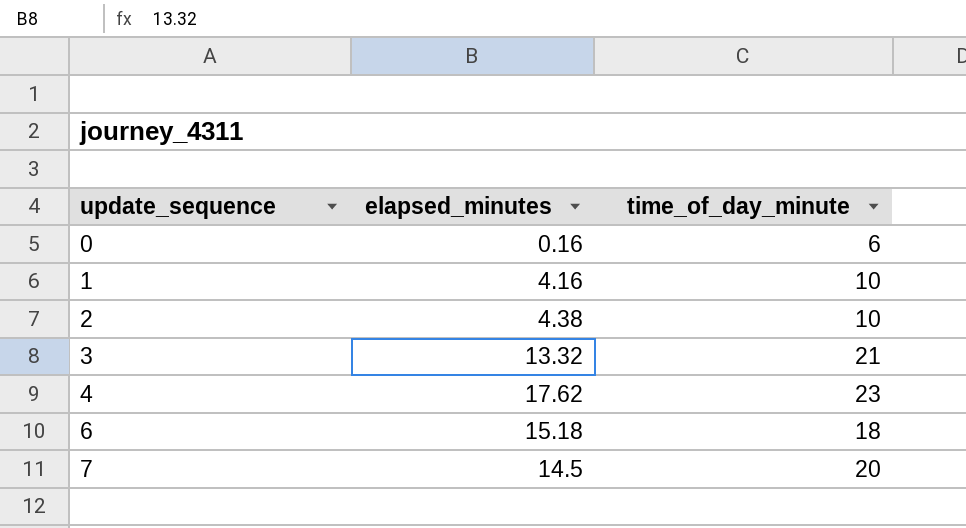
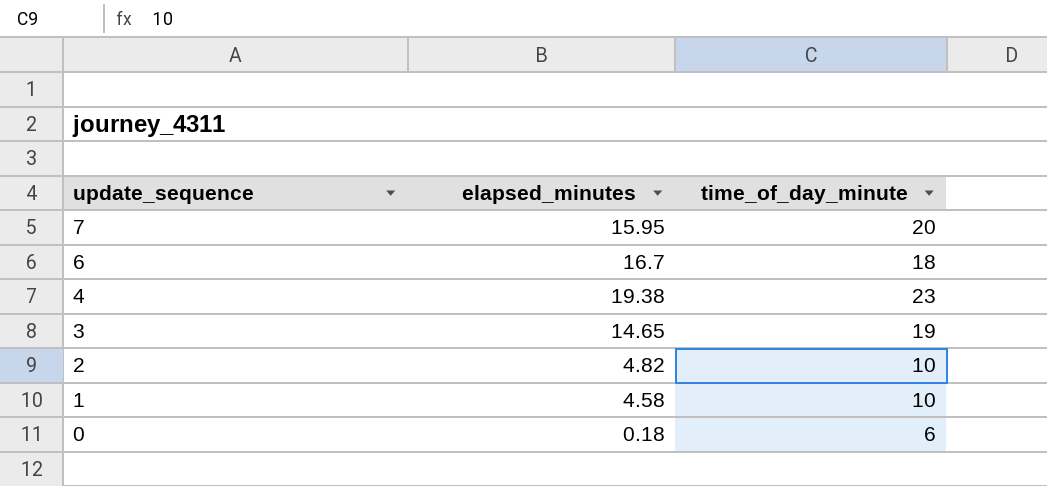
row order: update_sequence ascending -> update_sequence descending
7 | elapsed_minutes: 14.5 -> 15.95
6 | elapsed_minutes: 15.18 -> 16.7
4 | elapsed_minutes: 17.62 -> 19.38
3 | elapsed_minutes: 13.32 -> 14.65
3 | time_of_day_minute: 21 -> 19
2 | elapsed_minutes: 4.38 -> 4.82
1 | elapsed_minutes: 4.16 -> 4.58
0 | elapsed_minutes: 0.16 -> 0.18

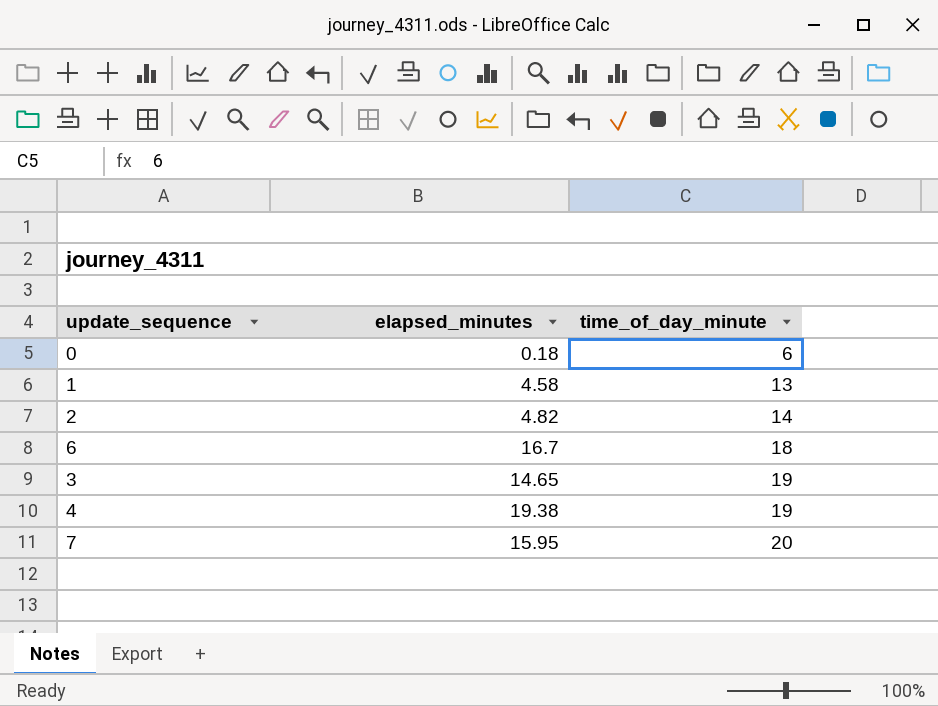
row order: update_sequence descending -> time_of_day_minute ascending
1 | time_of_day_minute: 10 -> 13
2 | time_of_day_minute: 10 -> 14
4 | time_of_day_minute: 23 -> 19

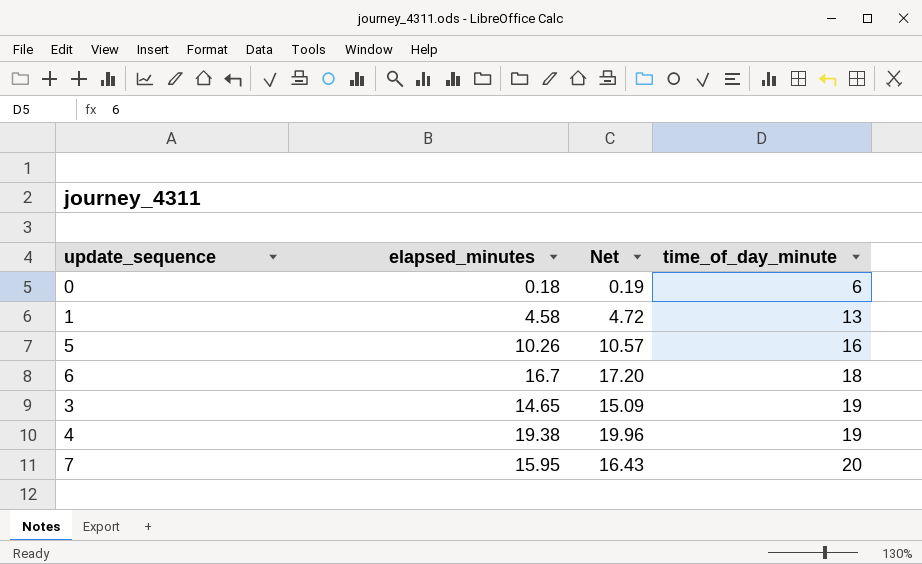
column Net | formula: none -> [elapsed_minutes] * 1.03
row 2: 4.82 | 14 -> none
row 5: none -> 10.26 | 10.57 | 16

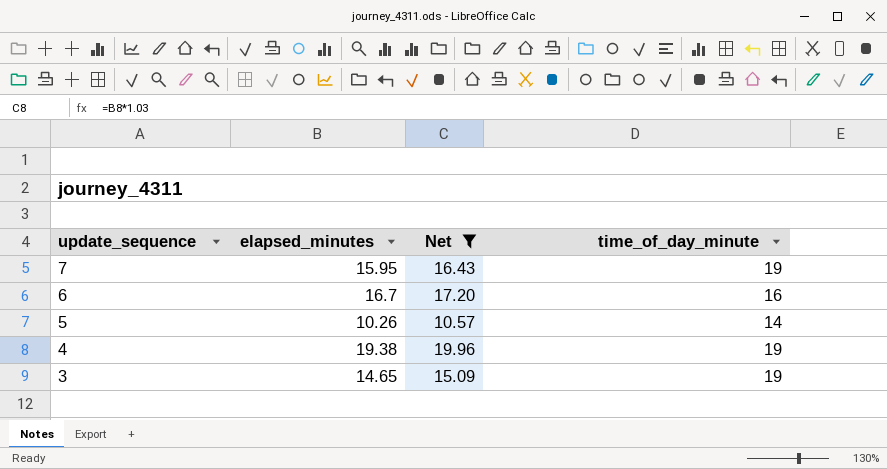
filter: none -> Net >= 10.57
row order: time_of_day_minute ascending -> update_sequence descending
7 | time_of_day_minute: 20 -> 19
6 | time_of_day_minute: 18 -> 16
5 | time_of_day_minute: 16 -> 14

